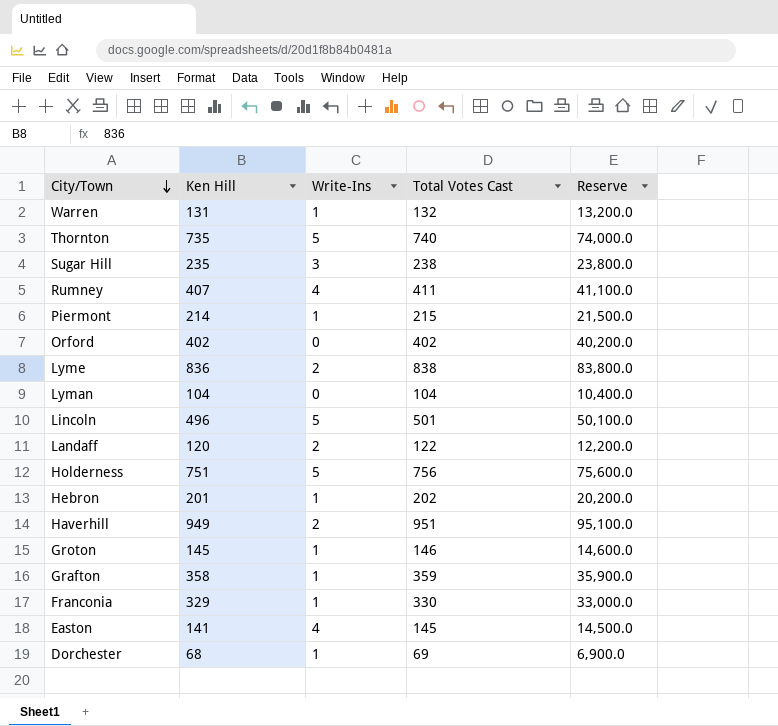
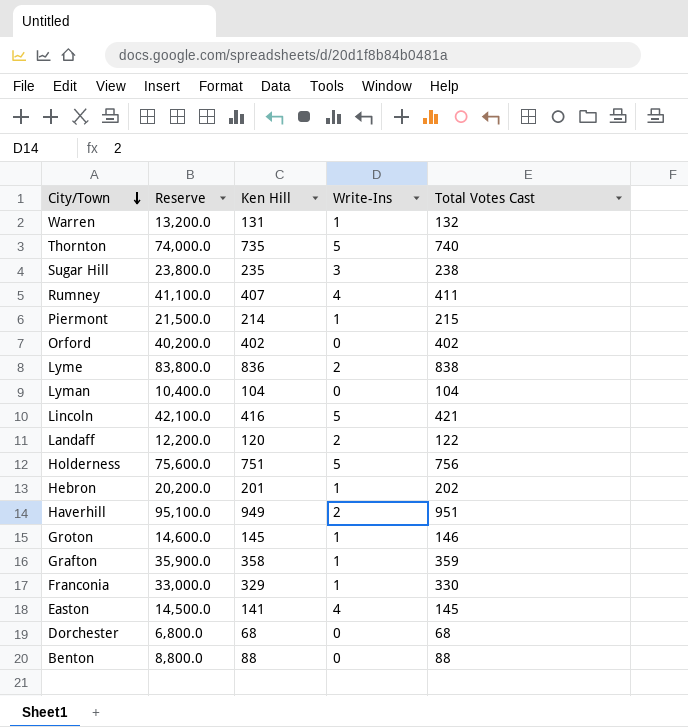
column Reserve | position: 5 -> 2
Lincoln | Reserve: 50,100.0 -> 42,100.0
Lincoln | Ken Hill: 496 -> 416
Lincoln | Total Votes Cast: 501 -> 421
Dorchester | Reserve: 6,900.0 -> 6,800.0
Dorchester | Write-Ins: 1 -> 0
Dorchester | Total Votes Cast: 69 -> 68
row Benton: none -> 8,800.0 | 88 | 0 | 88

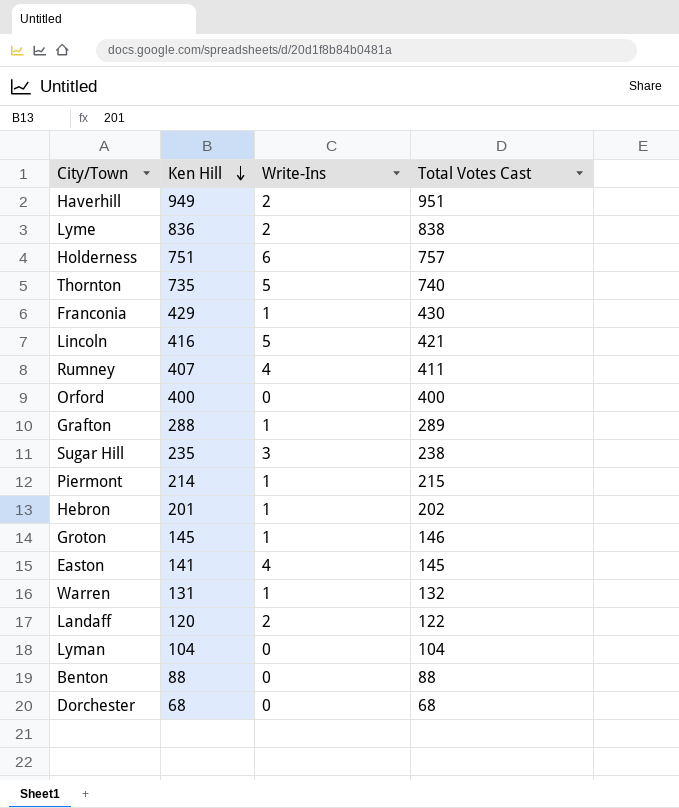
row order: City/Town descending -> Ken Hill descending
column Reserve | formula: [Total Votes Cast] * 100 -> none
Holderness | Write-Ins: 5 -> 6
Holderness | Total Votes Cast: 756 -> 757
Franconia | Ken Hill: 329 -> 429
Franconia | Total Votes Cast: 330 -> 430
Orford | Ken Hill: 402 -> 400
Orford | Total Votes Cast: 402 -> 400
Grafton | Ken Hill: 358 -> 288
Grafton | Total Votes Cast: 359 -> 289

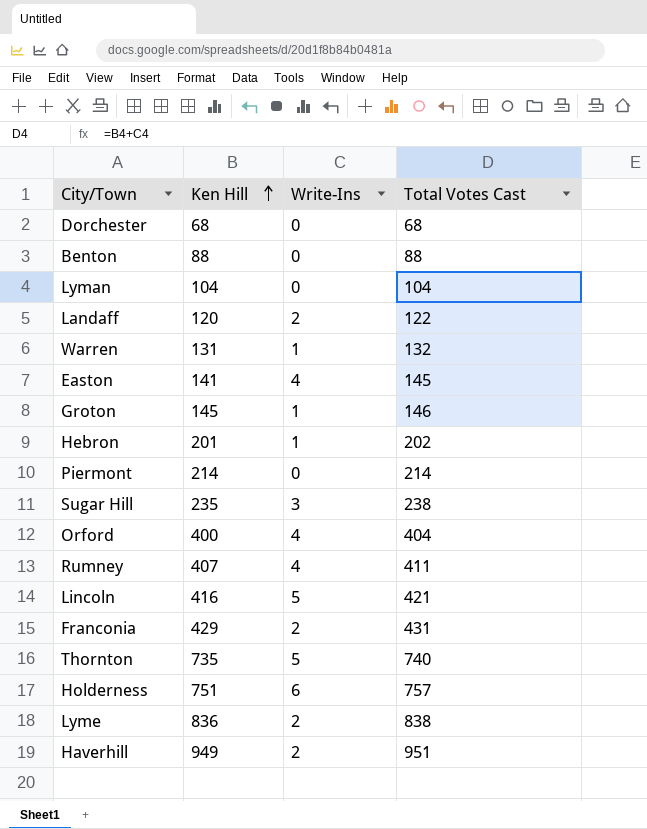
row order: Ken Hill descending -> Ken Hill ascending
row Grafton: 288 | 1 | 289 -> none
Piermont | Write-Ins: 1 -> 0
Piermont | Total Votes Cast: 215 -> 214
Orford | Write-Ins: 0 -> 4
Orford | Total Votes Cast: 400 -> 404
Franconia | Write-Ins: 1 -> 2
Franconia | Total Votes Cast: 430 -> 431

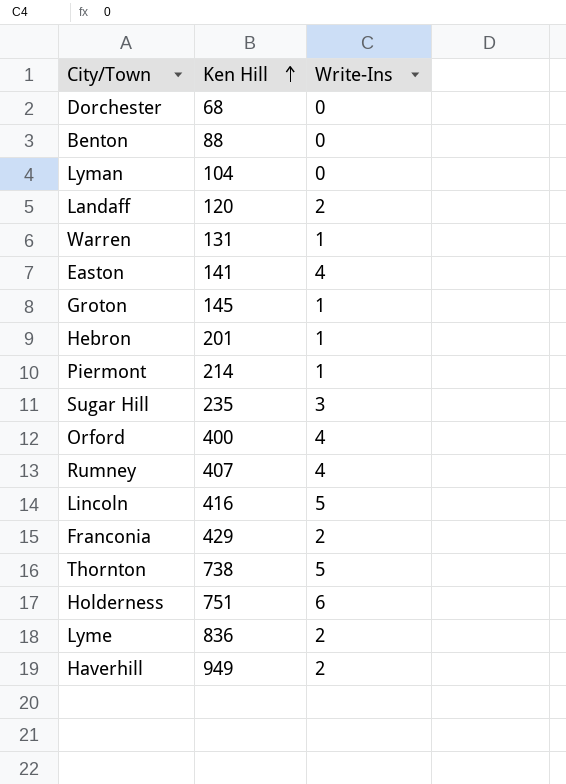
column Total Votes Cast | formula: [Ken Hill] + [Write-Ins] -> none
Piermont | Write-Ins: 0 -> 1
Thornton | Ken Hill: 735 -> 738

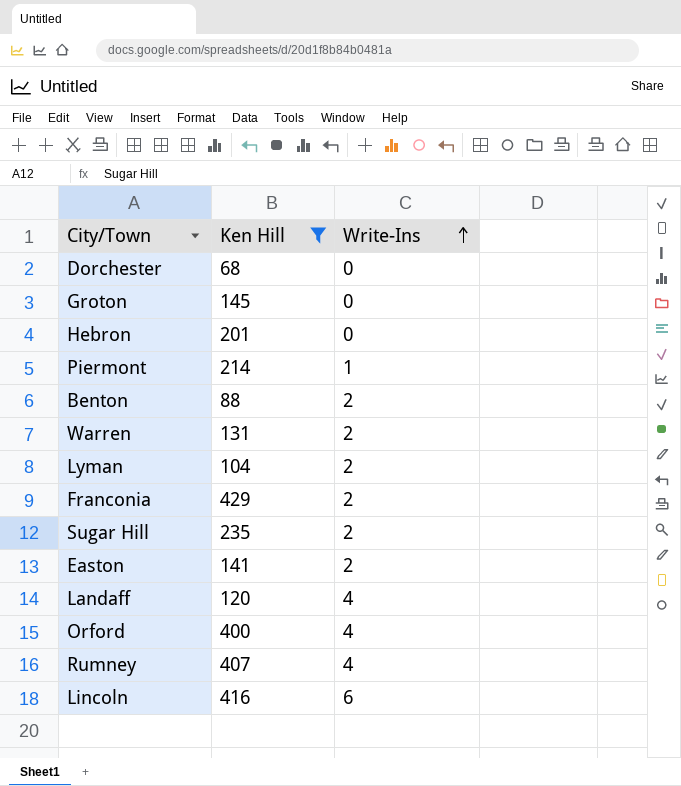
filter: none -> Ken Hill <= 429
row order: Ken Hill ascending -> Write-Ins ascending
Groton | Write-Ins: 1 -> 0
Hebron | Write-Ins: 1 -> 0
Benton | Write-Ins: 0 -> 2
Warren | Write-Ins: 1 -> 2
Lyman | Write-Ins: 0 -> 2
Sugar Hill | Write-Ins: 3 -> 2
Easton | Write-Ins: 4 -> 2
Landaff | Write-Ins: 2 -> 4
Lincoln | Write-Ins: 5 -> 6

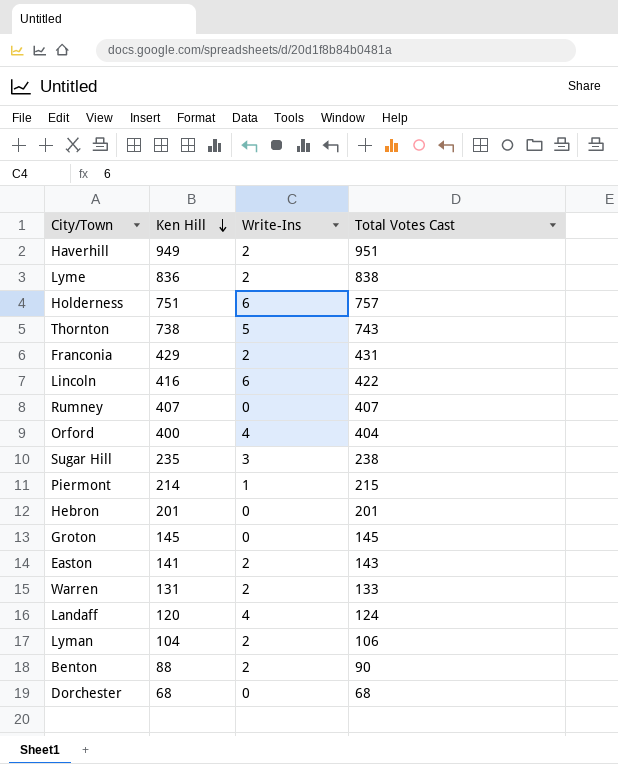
filter: Ken Hill <= 429 -> none
row order: Write-Ins ascending -> Ken Hill descending
column Total Votes Cast | formula: none -> [Ken Hill] + [Write-Ins]
Rumney | Write-Ins: 4 -> 0
Sugar Hill | Write-Ins: 2 -> 3

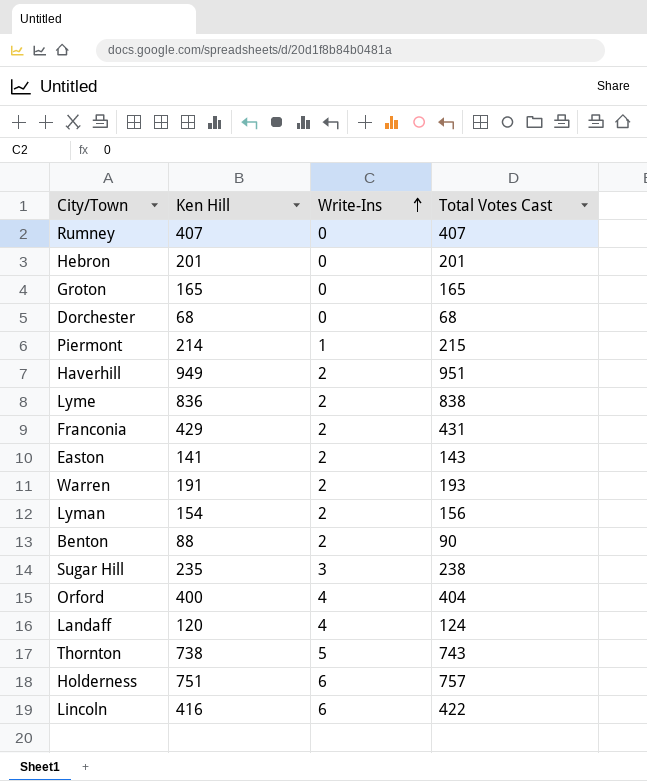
row order: Ken Hill descending -> Write-Ins ascending
Groton | Ken Hill: 145 -> 165
Groton | Total Votes Cast: 145 -> 165
Warren | Ken Hill: 131 -> 191
Warren | Total Votes Cast: 133 -> 193
Lyman | Ken Hill: 104 -> 154
Lyman | Total Votes Cast: 106 -> 156

